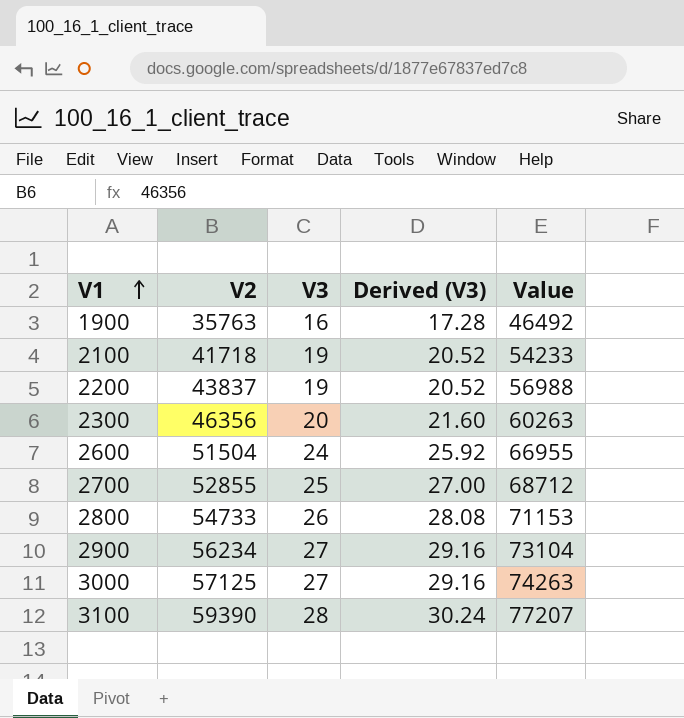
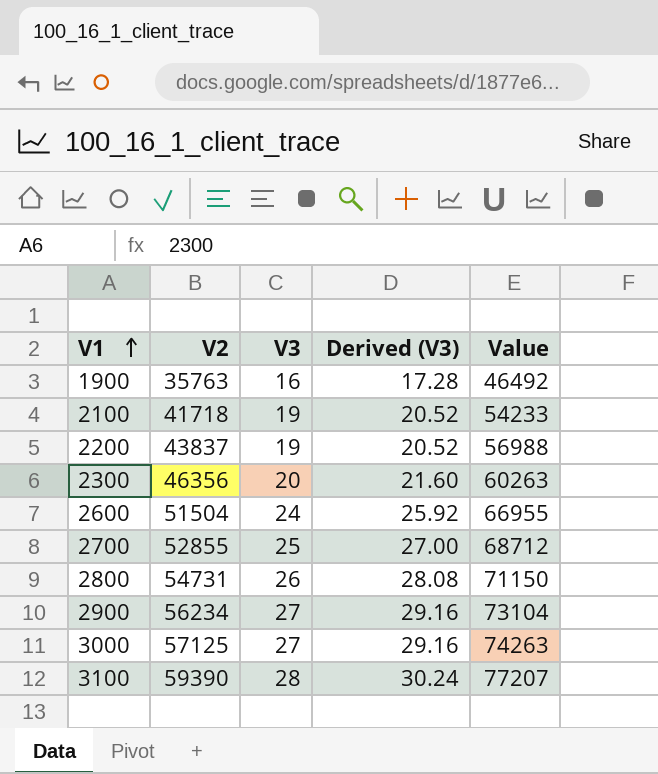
2800 | V2: 54733 -> 54731
2800 | Value: 71153 -> 71150

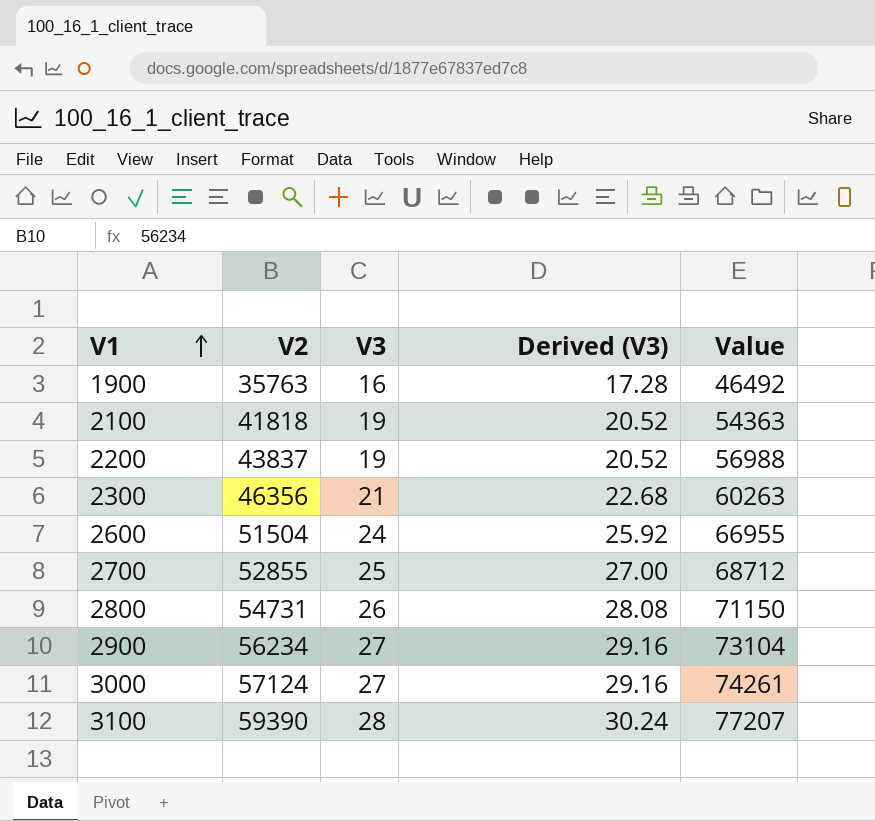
2100 | V2: 41718 -> 41818
2100 | Value: 54233 -> 54363
2300 | V3: 20 -> 21
2300 | Derived (V3): 21.60 -> 22.68
3000 | V2: 57125 -> 57124
3000 | Value: 74263 -> 74261

